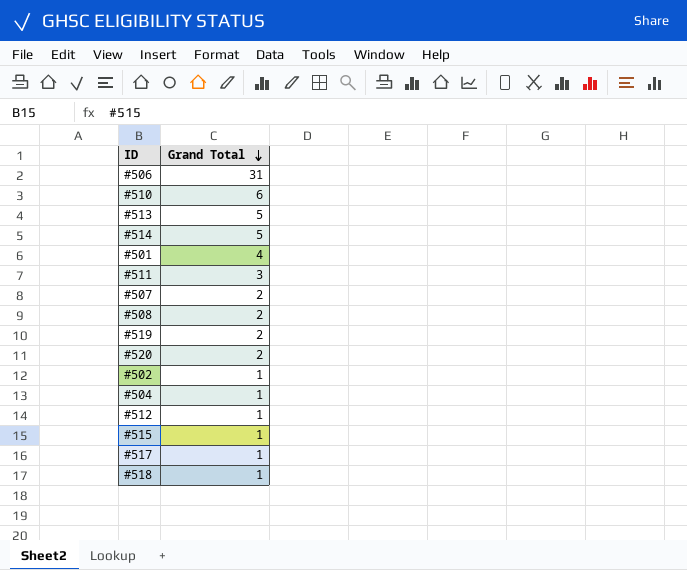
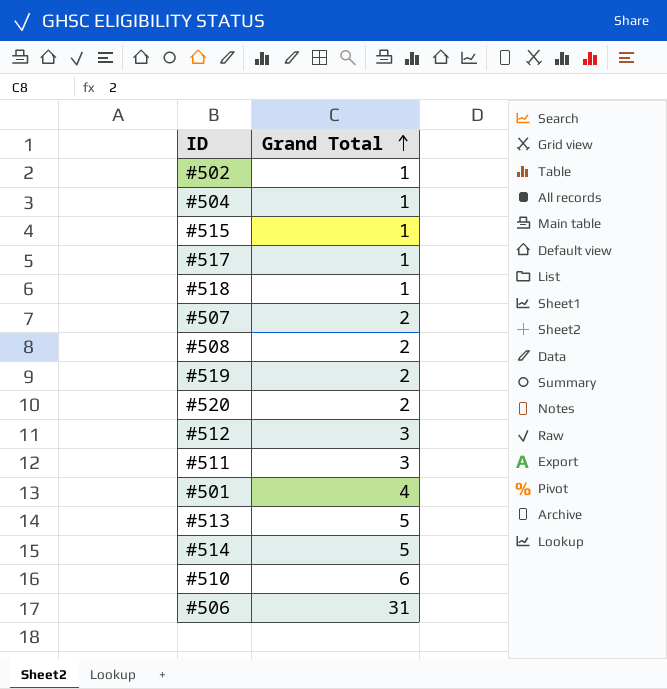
row order: Grand Total descending -> Grand Total ascending
#512 | Grand Total: 1 -> 3

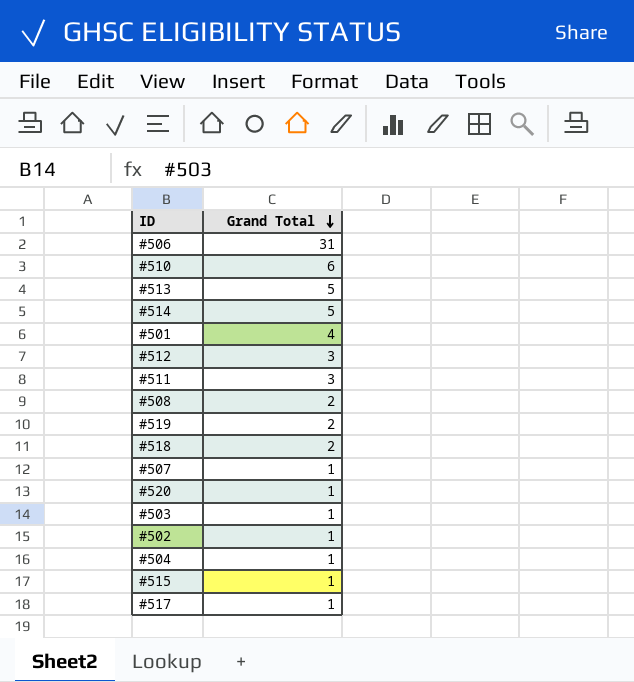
row order: Grand Total ascending -> Grand Total descending
#518 | Grand Total: 1 -> 2
#507 | Grand Total: 2 -> 1
#520 | Grand Total: 2 -> 1
row #503: none -> 1

